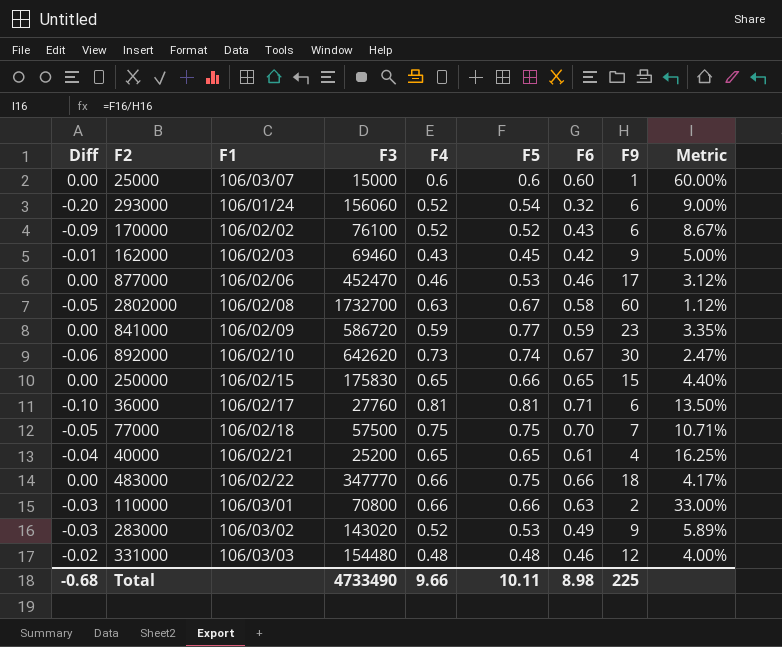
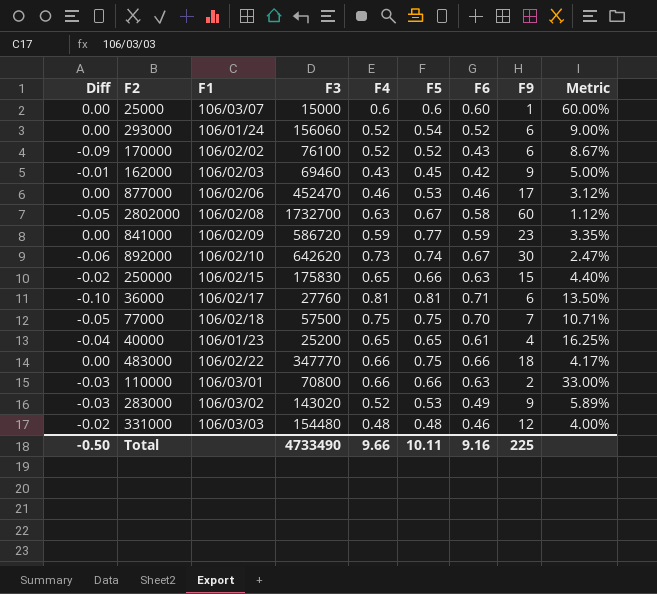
293000 | Diff: -0.20 -> 0.00
293000 | F6: 0.32 -> 0.52
250000 | Diff: 0.00 -> -0.02
250000 | F6: 0.65 -> 0.63
40000 | F1: 106/02/21 -> 106/01/23
Total | Diff: -0.68 -> -0.50
Total | F6: 8.98 -> 9.16

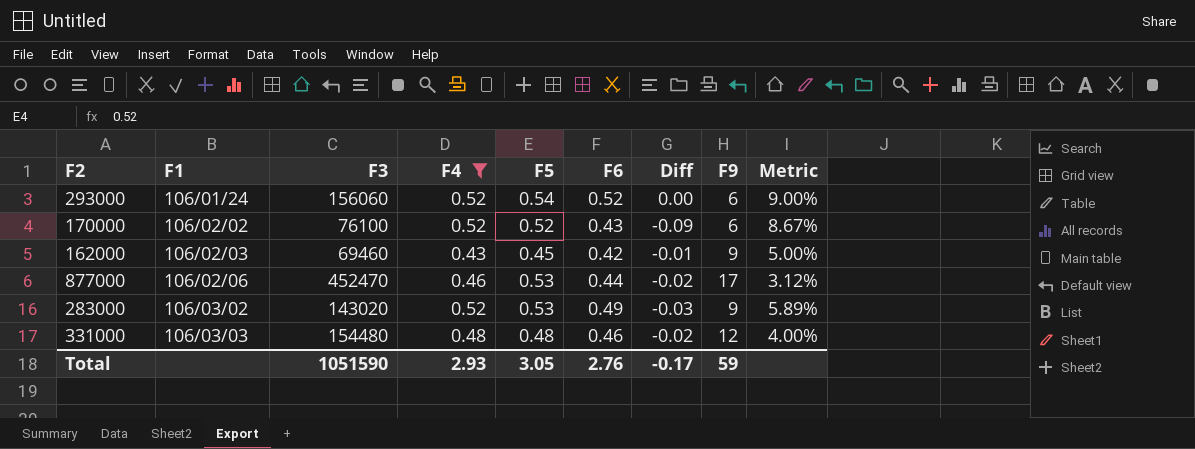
filter: none -> F4 <= 0.52
column Diff | position: 1 -> 7
877000 | F6: 0.46 -> 0.44
877000 | Diff: 0.00 -> -0.02
Total | F3: 4733490 -> 1051590
Total | F4: 9.66 -> 2.93
Total | F5: 10.11 -> 3.05
Total | F6: 9.16 -> 2.76
Total | Diff: -0.50 -> -0.17
Total | F9: 225 -> 59

